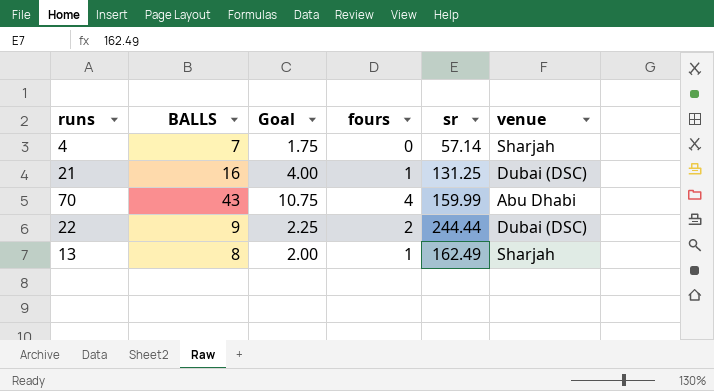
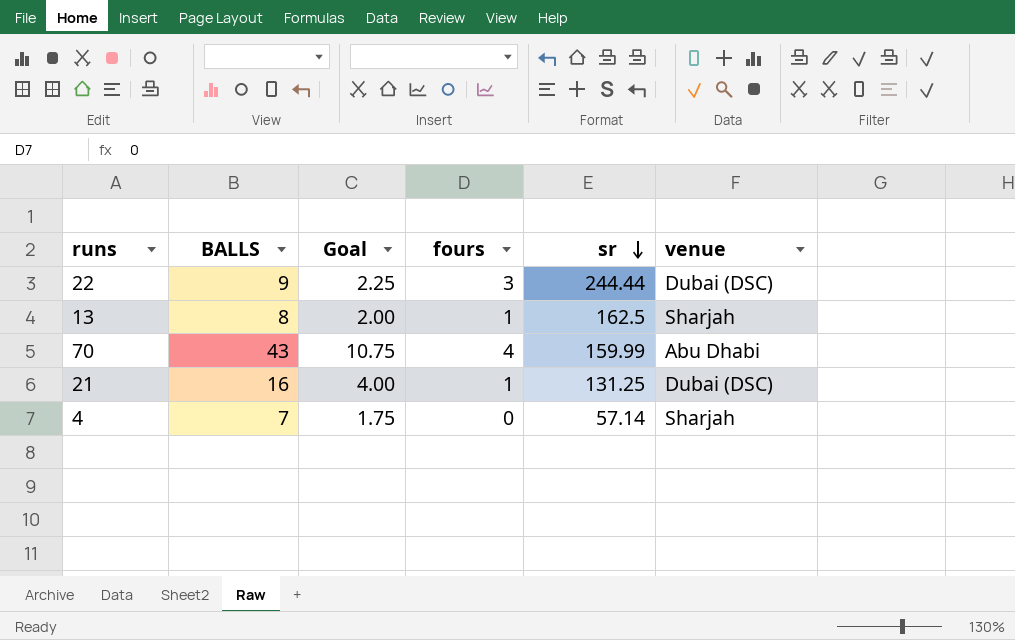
row order: none -> sr descending
22 | fours: 2 -> 3
13 | sr: 162.49 -> 162.5

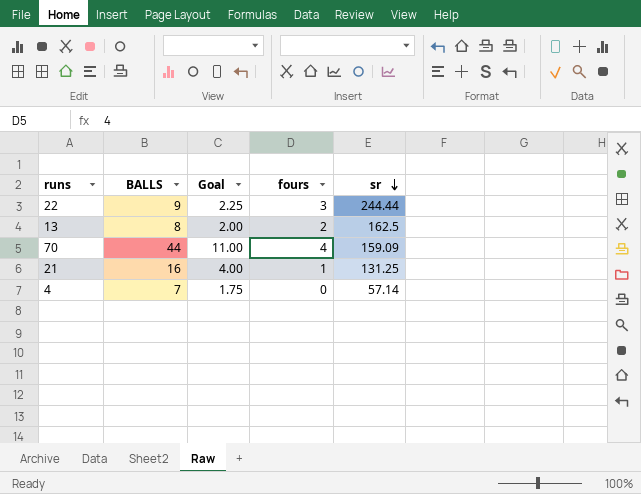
column venue | position: 6 -> none
13 | fours: 1 -> 2
70 | BALLS: 43 -> 44
70 | Goal: 10.75 -> 11.00
70 | sr: 159.99 -> 159.09

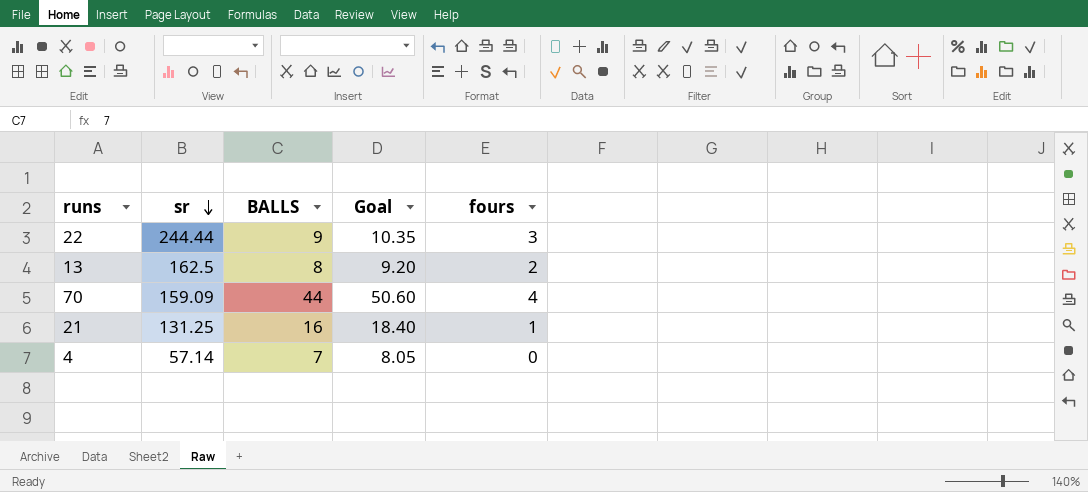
column sr | position: 5 -> 2
column Goal | formula: [BALLS] * 0.25 -> [BALLS] * 1.15

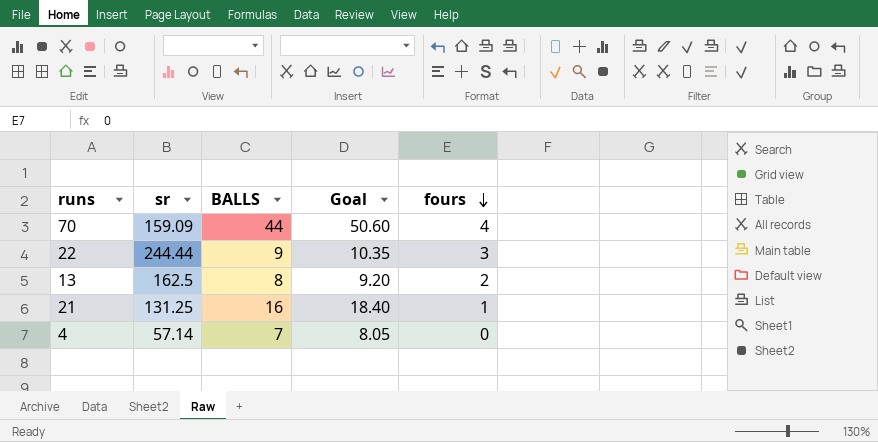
row order: sr descending -> fours descending

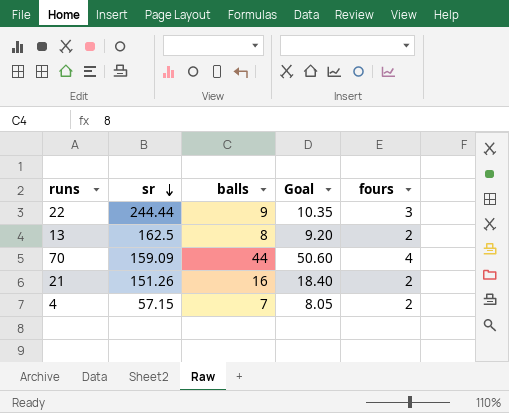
row order: fours descending -> sr descending
column name: BALLS -> balls
21 | sr: 131.25 -> 151.26
21 | fours: 1 -> 2
4 | sr: 57.14 -> 57.15
4 | fours: 0 -> 2

